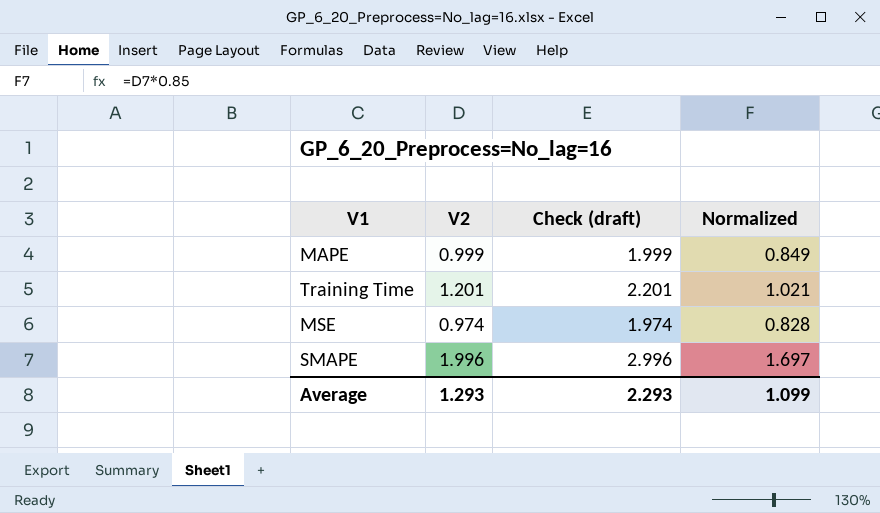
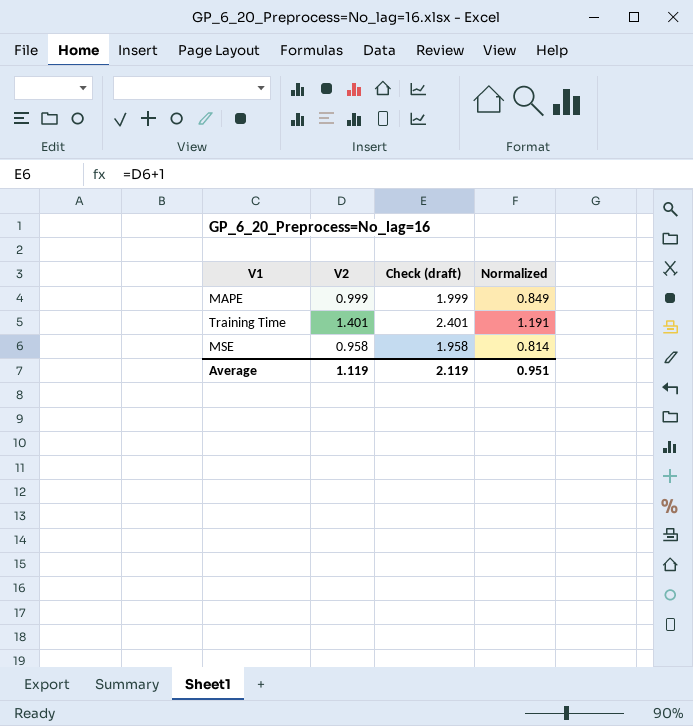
row SMAPE: 1.996 | 2.996 | 1.697 -> none
Training Time | V2: 1.201 -> 1.401
Training Time | Check (draft): 2.201 -> 2.401
Training Time | Normalized: 1.021 -> 1.191
MSE | V2: 0.974 -> 0.958
MSE | Check (draft): 1.974 -> 1.958
MSE | Normalized: 0.828 -> 0.814
Average | V2: 1.293 -> 1.119
Average | Check (draft): 2.293 -> 2.119
Average | Normalized: 1.099 -> 0.951

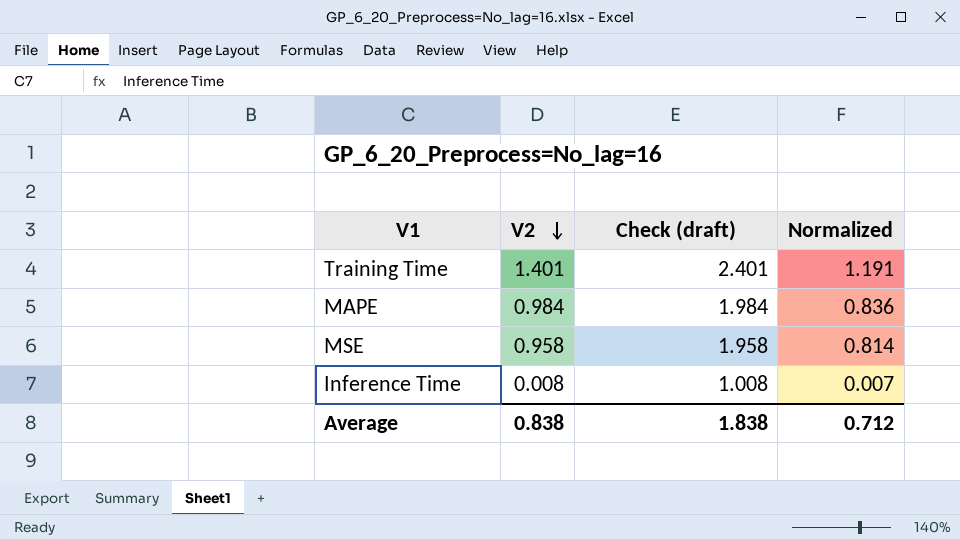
row order: none -> V2 descending
MAPE | V2: 0.999 -> 0.984
MAPE | Check (draft): 1.999 -> 1.984
MAPE | Normalized: 0.849 -> 0.836
row Inference Time: none -> 0.008 | 1.008 | 0.007
Average | V2: 1.119 -> 0.838
Average | Check (draft): 2.119 -> 1.838
Average | Normalized: 0.951 -> 0.712

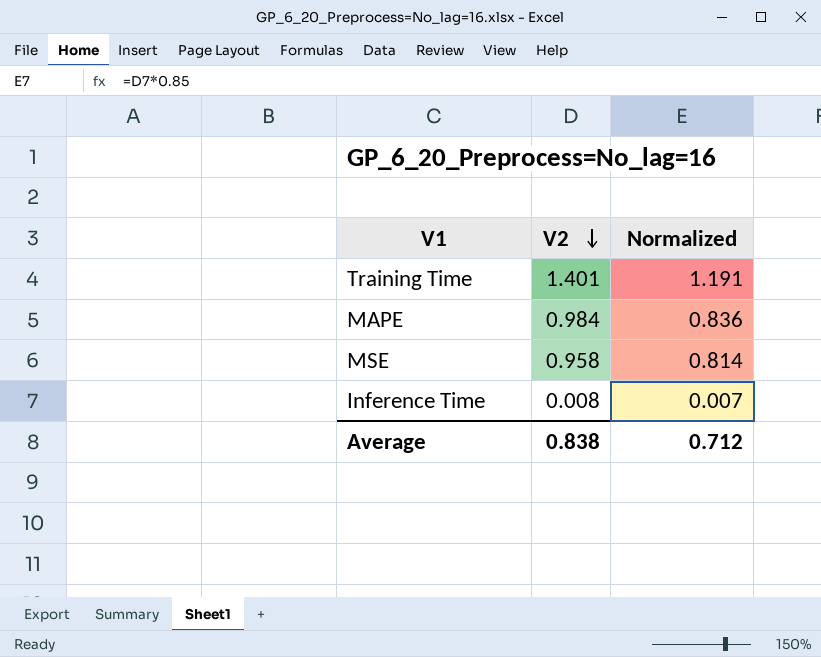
column Check (draft) | formula: [V2] + 1 -> none

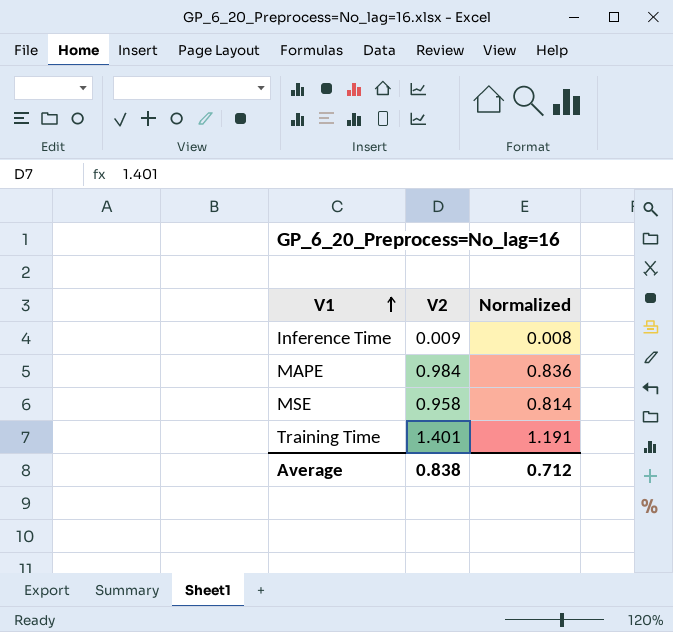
row order: V2 descending -> V1 ascending
Inference Time | V2: 0.008 -> 0.009
Inference Time | Normalized: 0.007 -> 0.008

